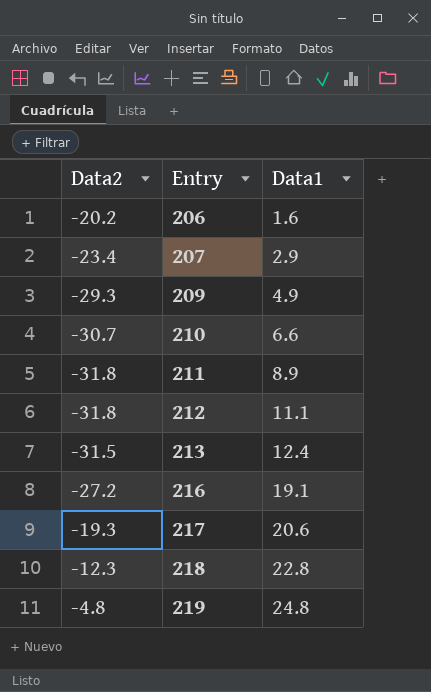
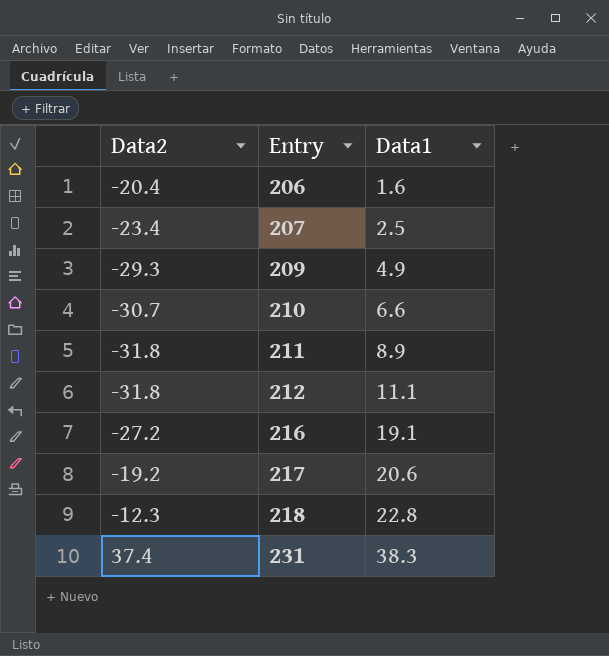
row 213: -31.5 | 12.4 -> none
row 219: -4.8 | 24.8 -> none
206 | Data2: -20.2 -> -20.4
207 | Data1: 2.9 -> 2.5
217 | Data2: -19.3 -> -19.2
row 231: none -> 37.4 | 38.3

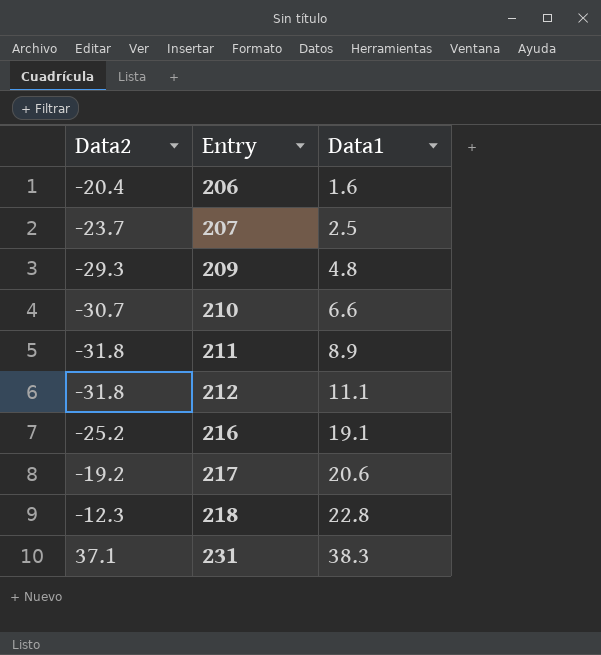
207 | Data2: -23.4 -> -23.7
209 | Data1: 4.9 -> 4.8
216 | Data2: -27.2 -> -25.2
231 | Data2: 37.4 -> 37.1

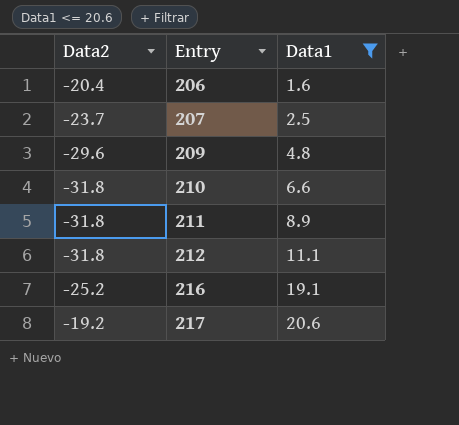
filter: none -> Data1 <= 20.6
209 | Data2: -29.3 -> -29.6
210 | Data2: -30.7 -> -31.8

